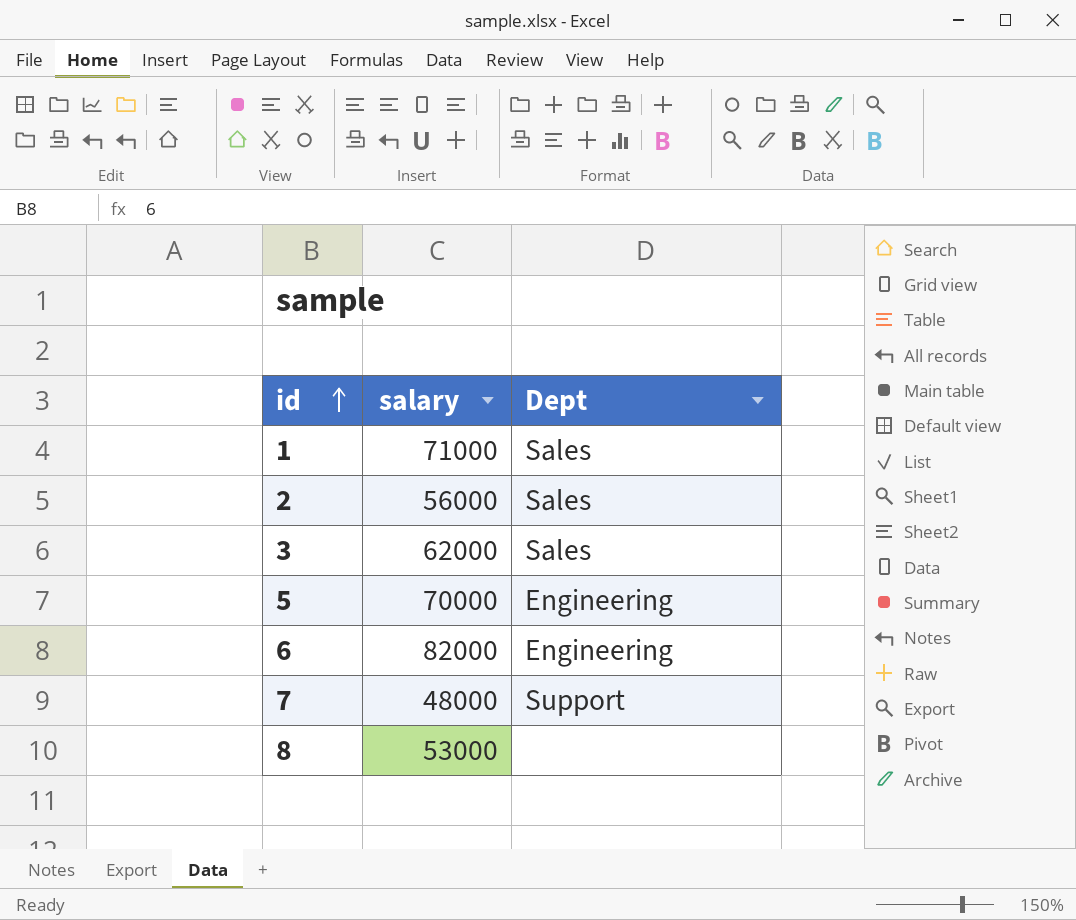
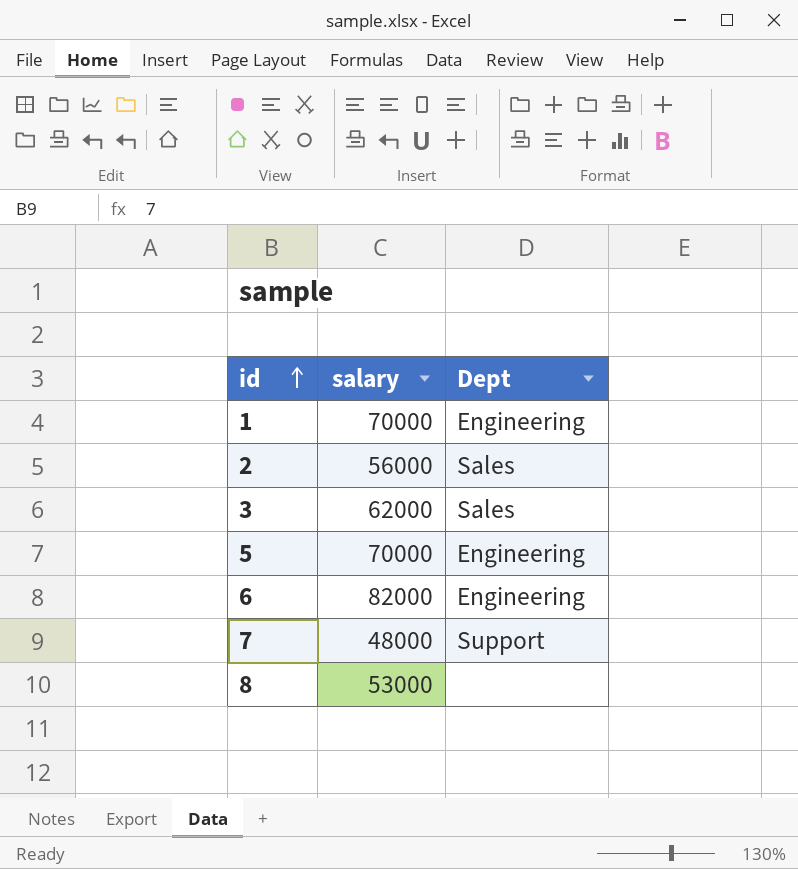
1 | salary: 71000 -> 70000
1 | Dept: Sales -> Engineering

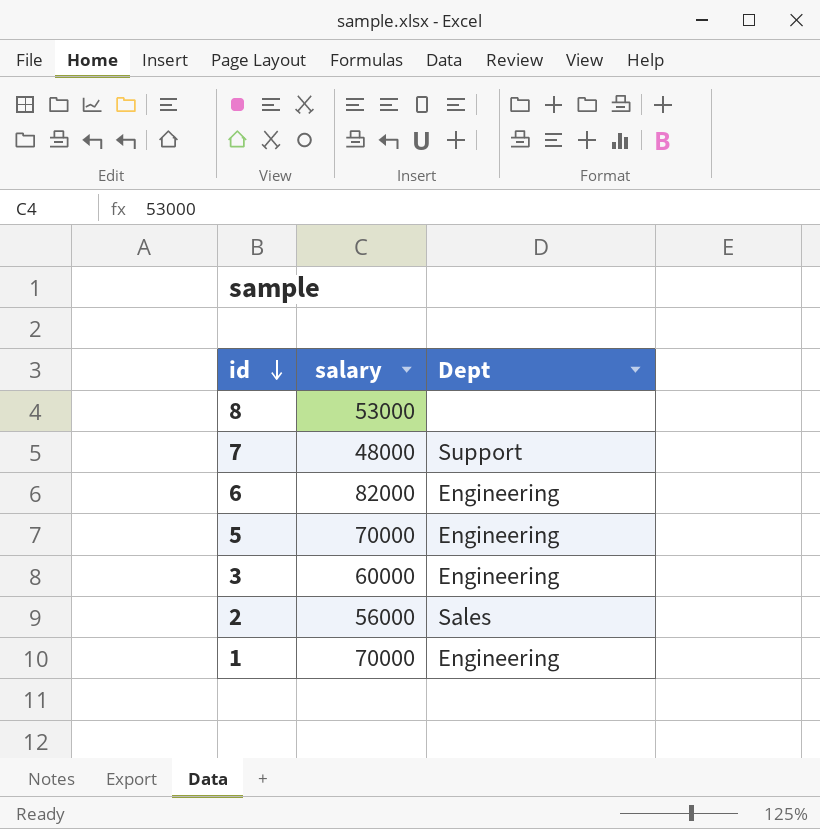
row order: id ascending -> id descending
3 | salary: 62000 -> 60000
3 | Dept: Sales -> Engineering

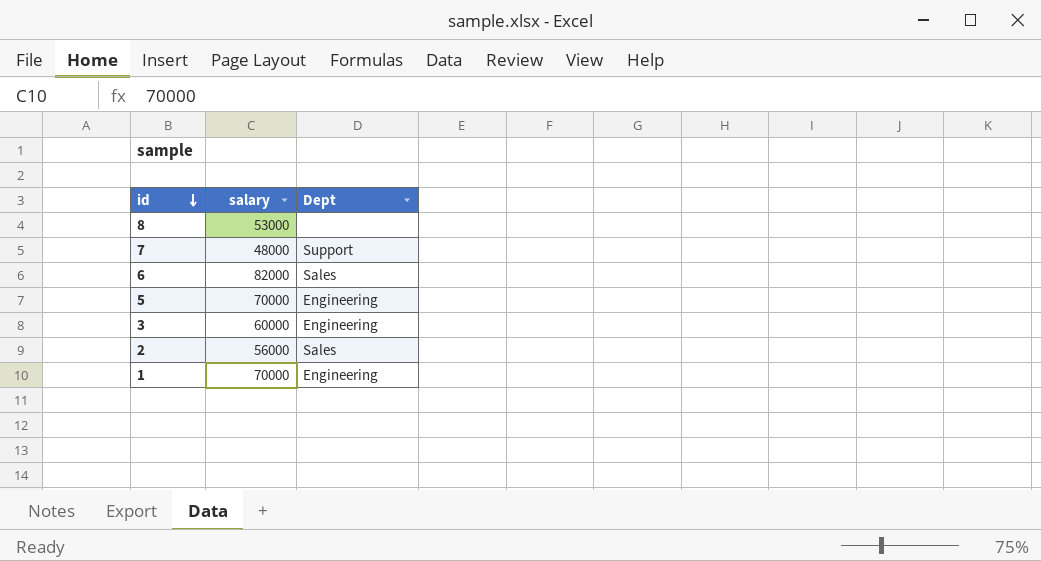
6 | Dept: Engineering -> Sales

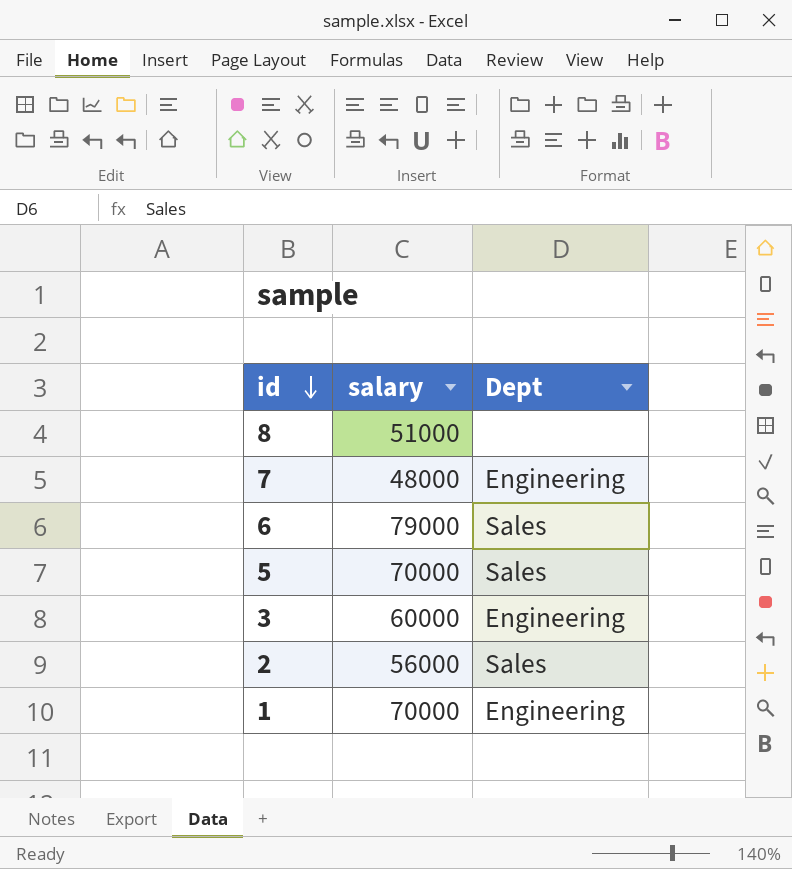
8 | salary: 53000 -> 51000
7 | Dept: Support -> Engineering
6 | salary: 82000 -> 79000
5 | Dept: Engineering -> Sales

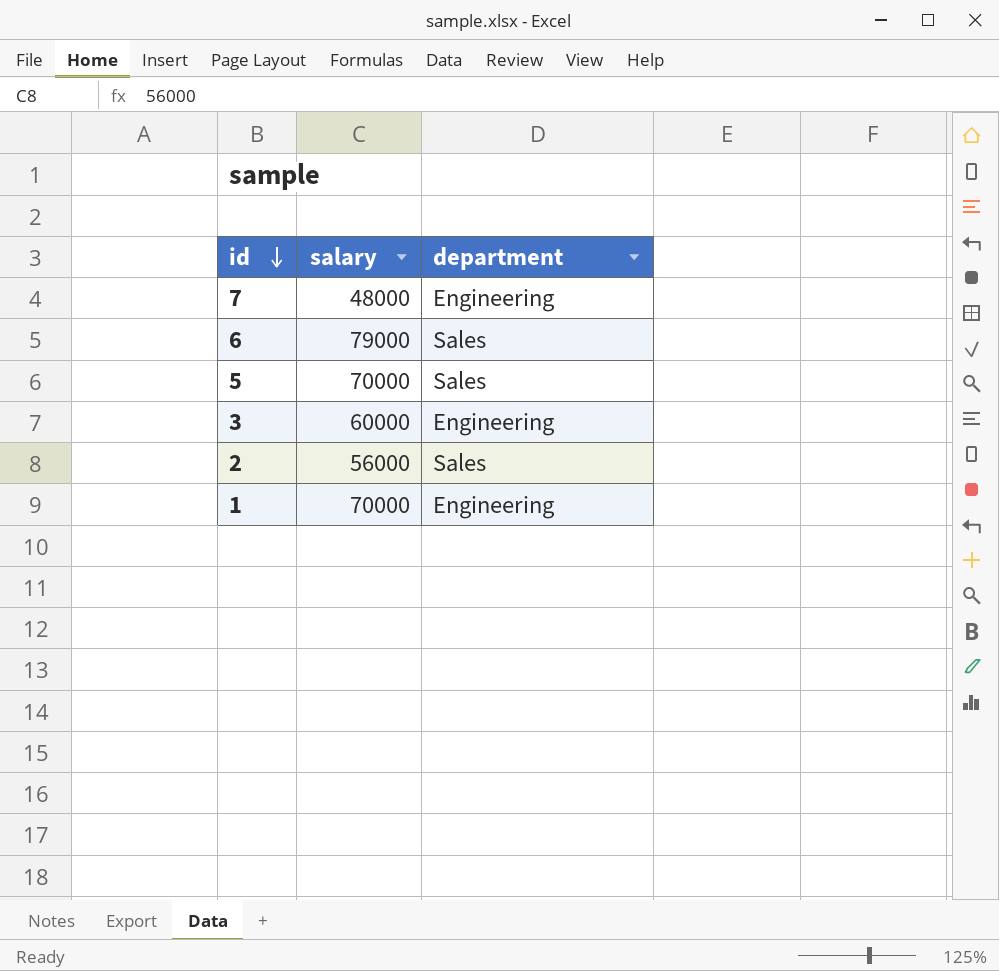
column name: Dept -> department
row 8: 51000 | none -> none

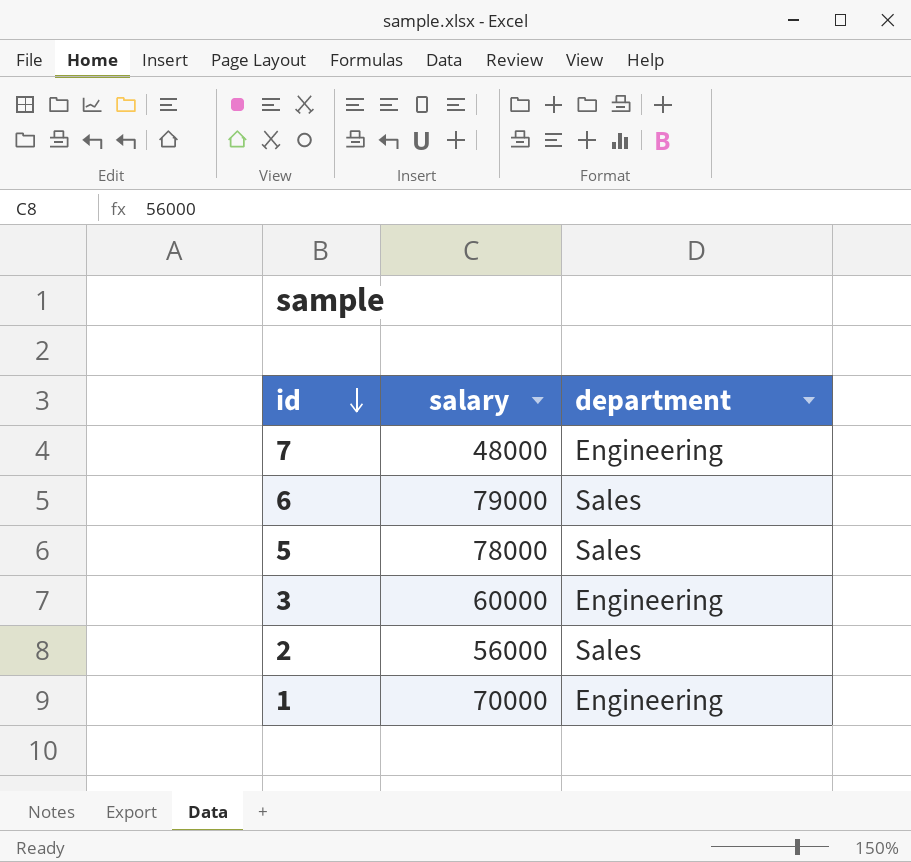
5 | salary: 70000 -> 78000

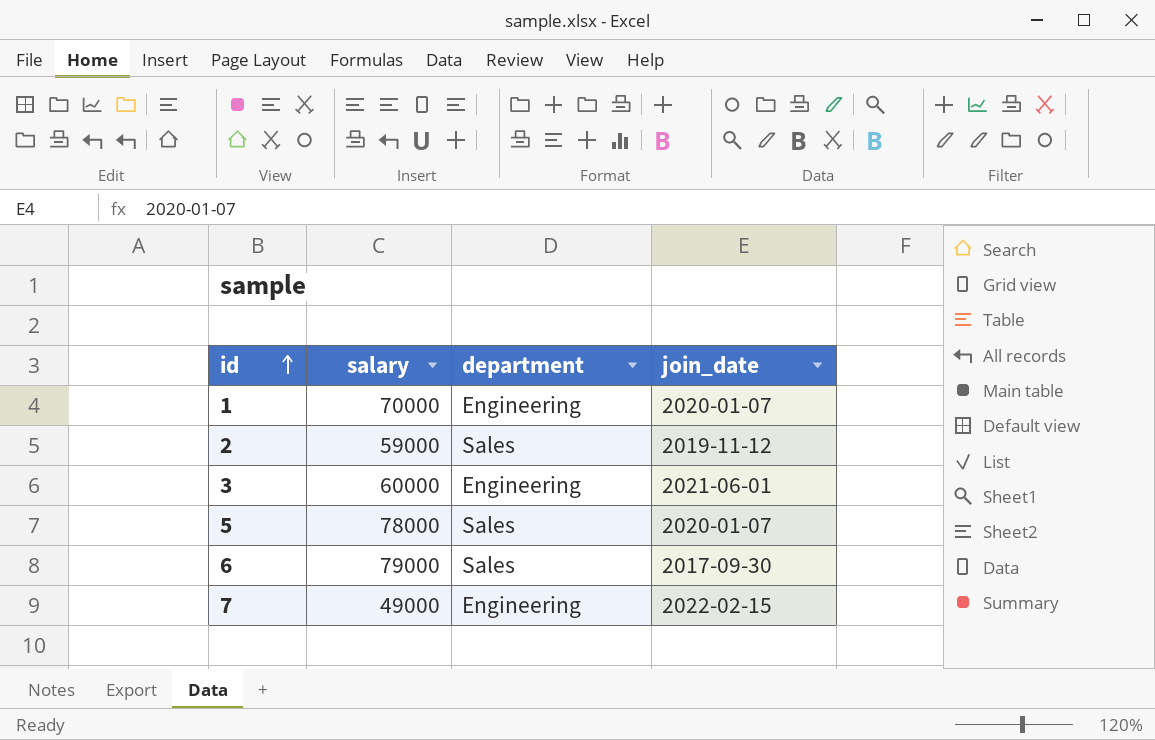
row order: id descending -> id ascending
column join_date | position: none -> 4
2 | salary: 56000 -> 59000
7 | salary: 48000 -> 49000

